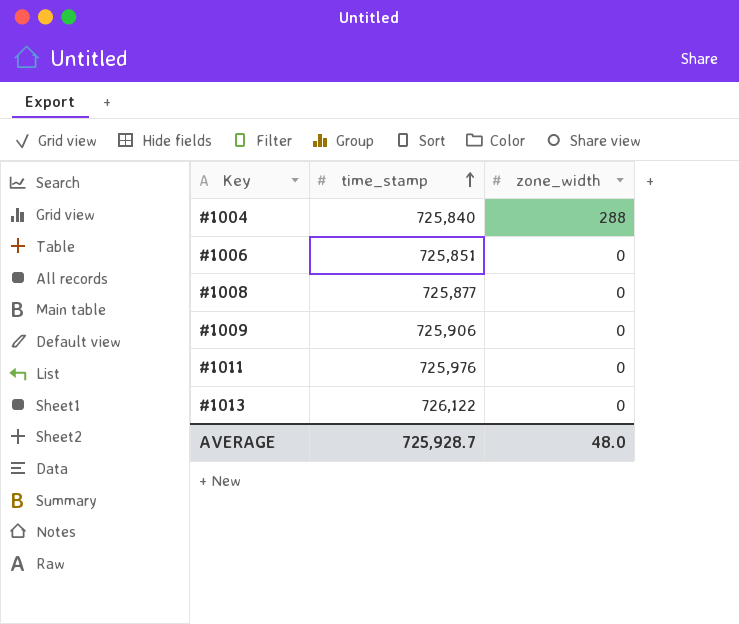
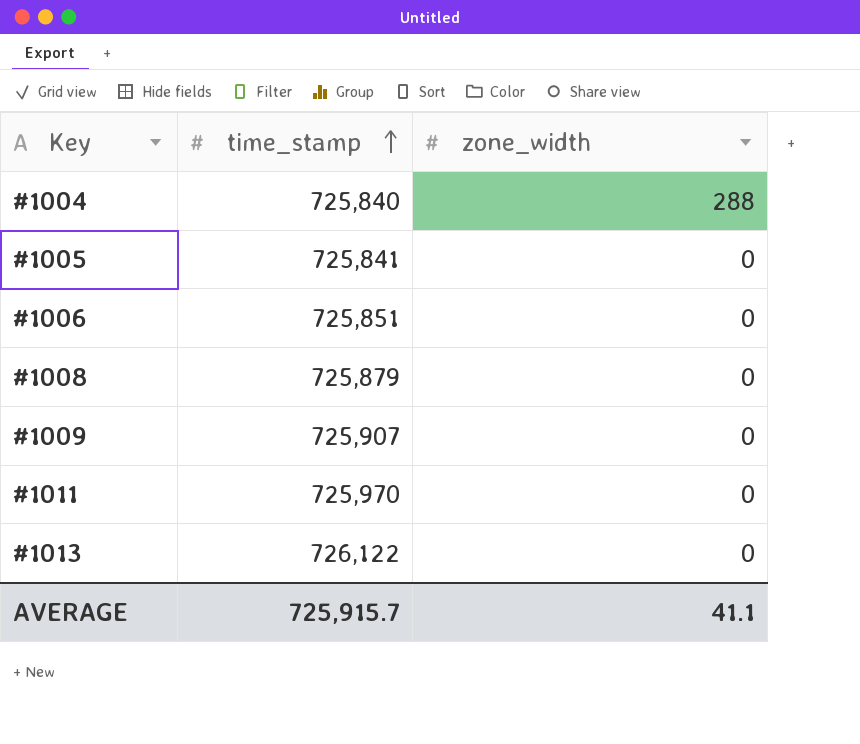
row #1005: none -> 725,841 | 0
#1008 | time_stamp: 725,877 -> 725,879
#1009 | time_stamp: 725,906 -> 725,907
#1011 | time_stamp: 725,976 -> 725,970
AVERAGE | time_stamp: 725,928.7 -> 725,915.7
AVERAGE | zone_width: 48.0 -> 41.1

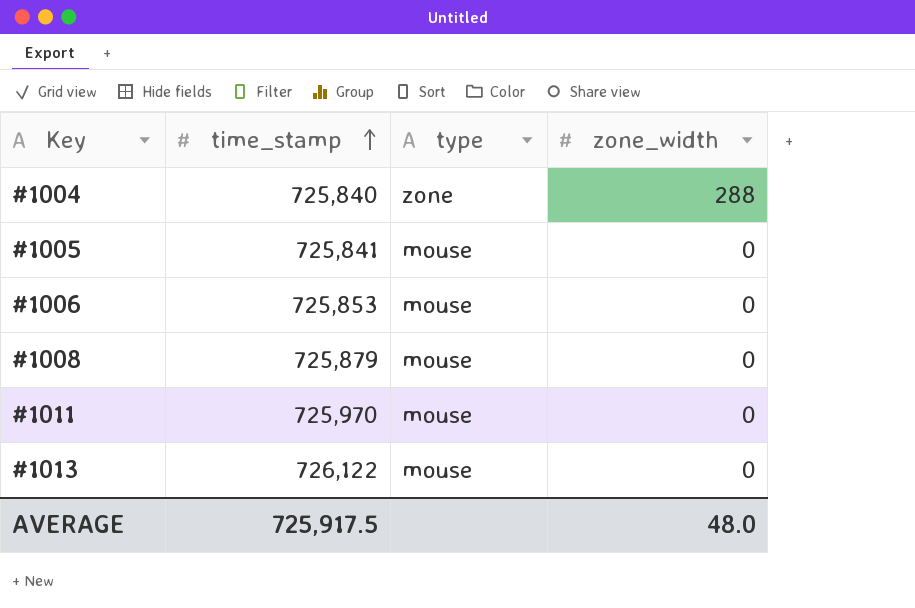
column type | position: none -> 3
row #1009: 725,907 | 0 -> none
#1006 | time_stamp: 725,851 -> 725,853
AVERAGE | time_stamp: 725,915.7 -> 725,917.5
AVERAGE | zone_width: 41.1 -> 48.0

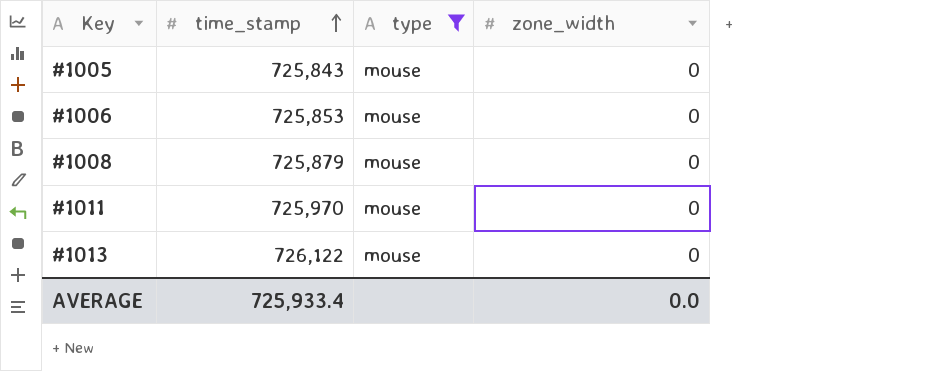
filter: none -> type = mouse
#1005 | time_stamp: 725,841 -> 725,843
AVERAGE | time_stamp: 725,917.5 -> 725,933.4
AVERAGE | zone_width: 48.0 -> 0.0

